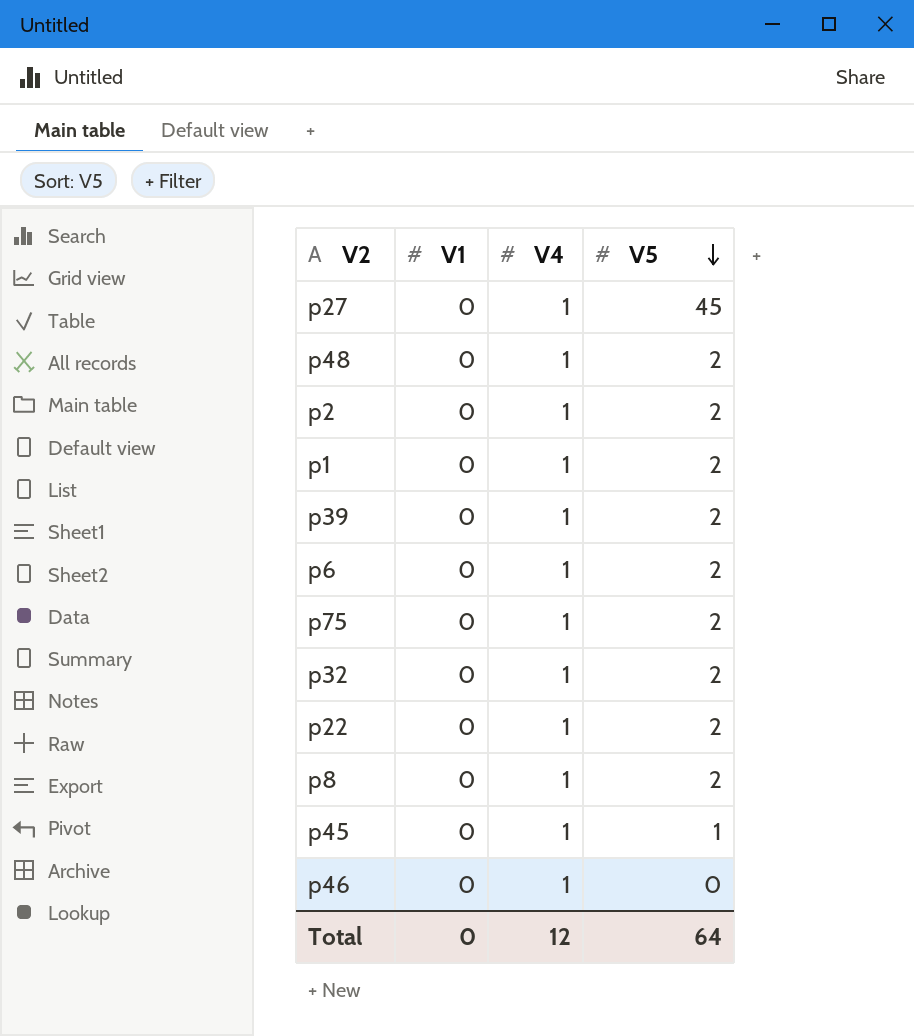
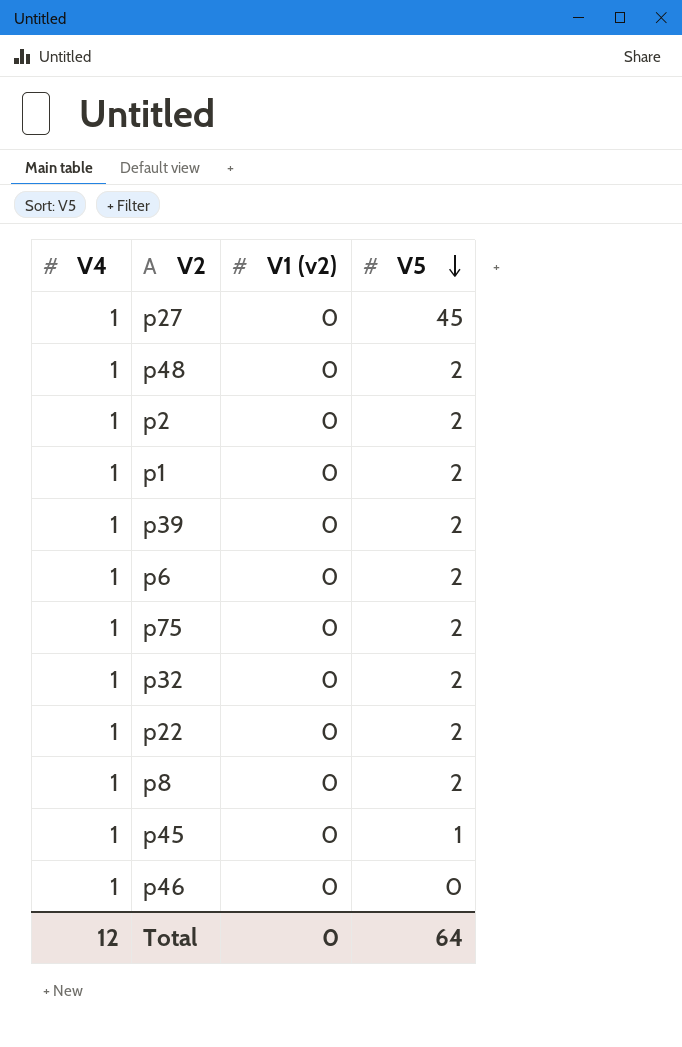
column V4 | position: 3 -> 1
column name: V1 -> V1 (v2)

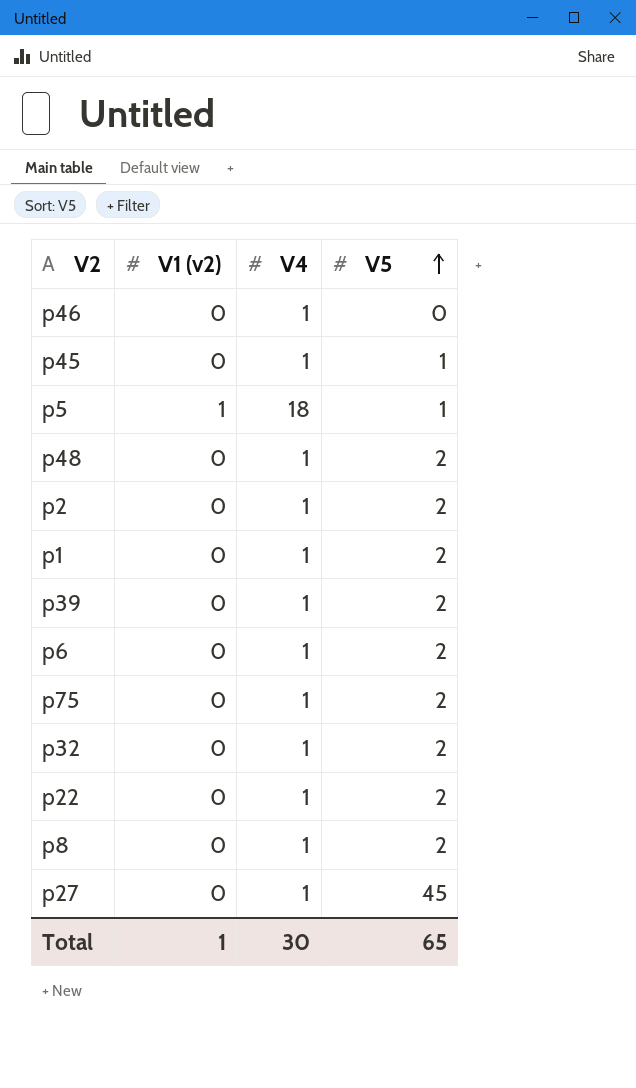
row order: V5 descending -> V5 ascending
column V4 | position: 1 -> 3
row p5: none -> 1 | 18 | 1
Total | V1 (v2): 0 -> 1
Total | V4: 12 -> 30
Total | V5: 64 -> 65

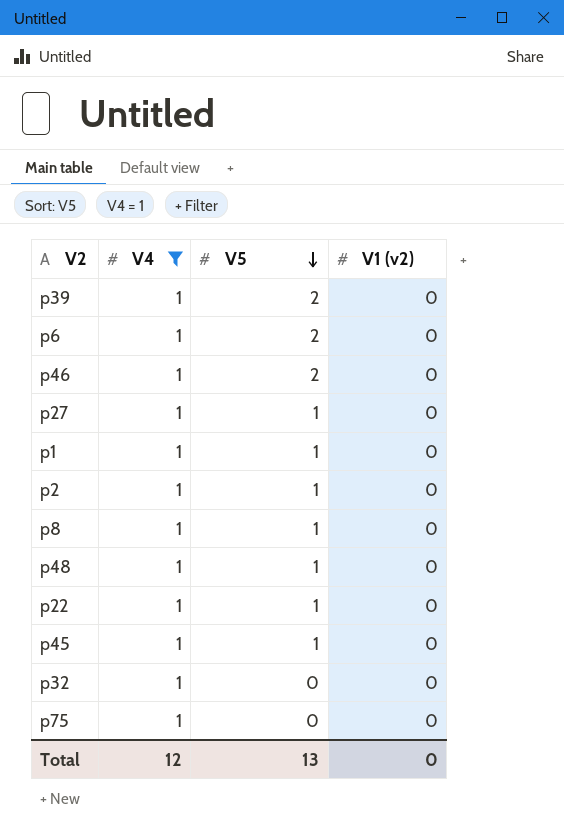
filter: none -> V4 = 1
row order: V5 ascending -> V5 descending
column V1 (v2) | position: 2 -> 4
p46 | V5: 0 -> 2
p27 | V5: 45 -> 1
p1 | V5: 2 -> 1
p2 | V5: 2 -> 1
p8 | V5: 2 -> 1
p48 | V5: 2 -> 1
p22 | V5: 2 -> 1
p32 | V5: 2 -> 0
p75 | V5: 2 -> 0
Total | V4: 30 -> 12
Total | V5: 65 -> 13
Total | V1 (v2): 1 -> 0

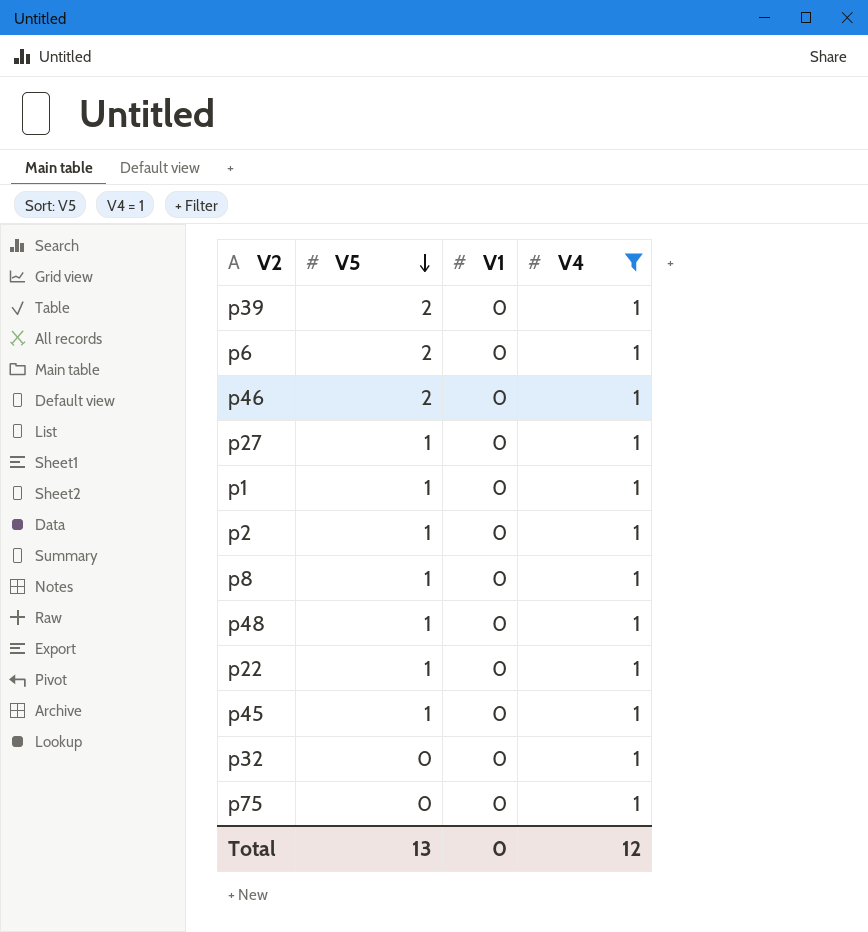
column name: V1 (v2) -> V1
column V4 | position: 2 -> 4

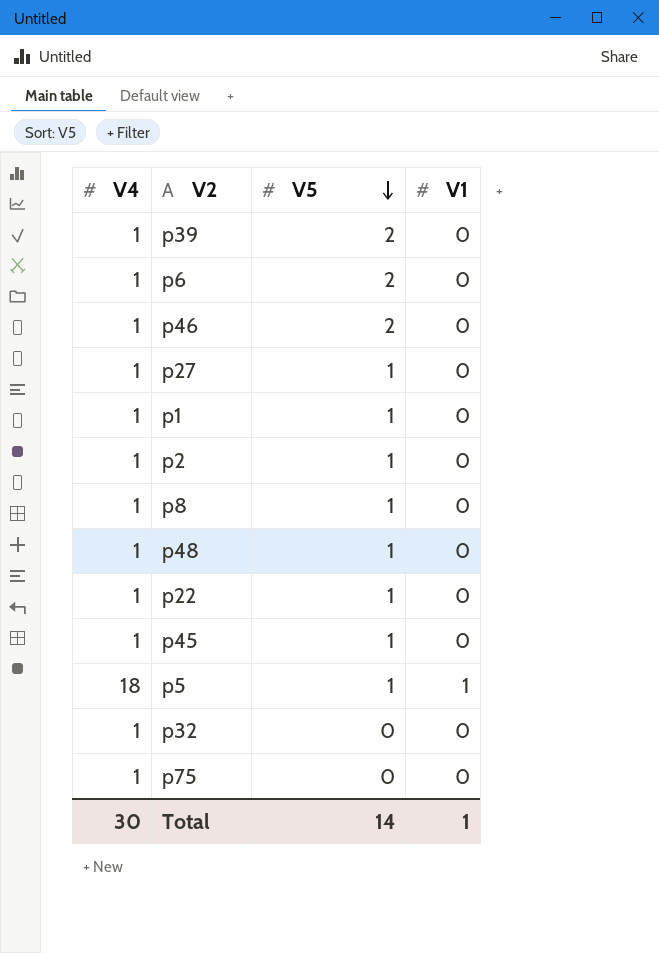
filter: V4 = 1 -> none
column V4 | position: 4 -> 1
Total | V4: 12 -> 30
Total | V5: 13 -> 14
Total | V1: 0 -> 1

